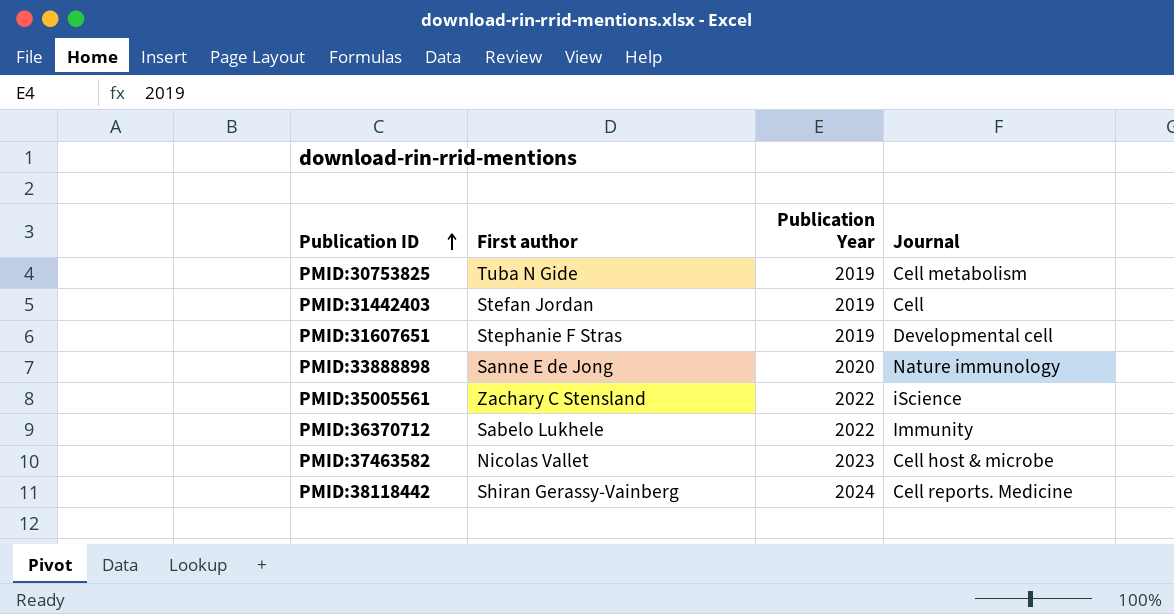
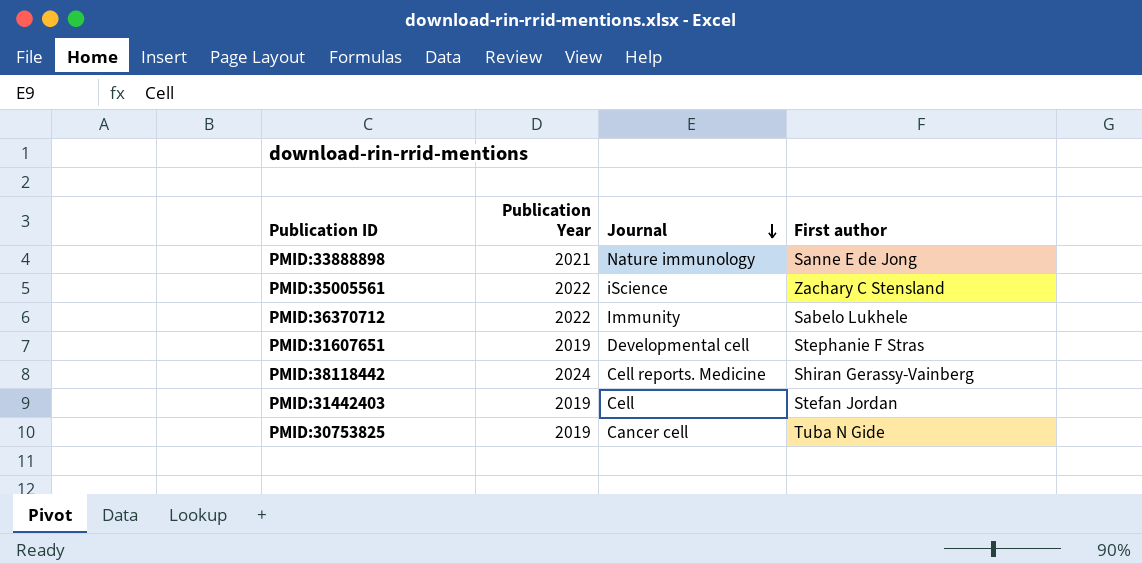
row order: Publication ID ascending -> Journal descending
column First author | position: 2 -> 4
row PMID:37463582: Nicolas Vallet | 2023 | Cell host & microbe -> none
PMID:33888898 | Publication Year: 2020 -> 2021
PMID:30753825 | Journal: Cell metabolism -> Cancer cell

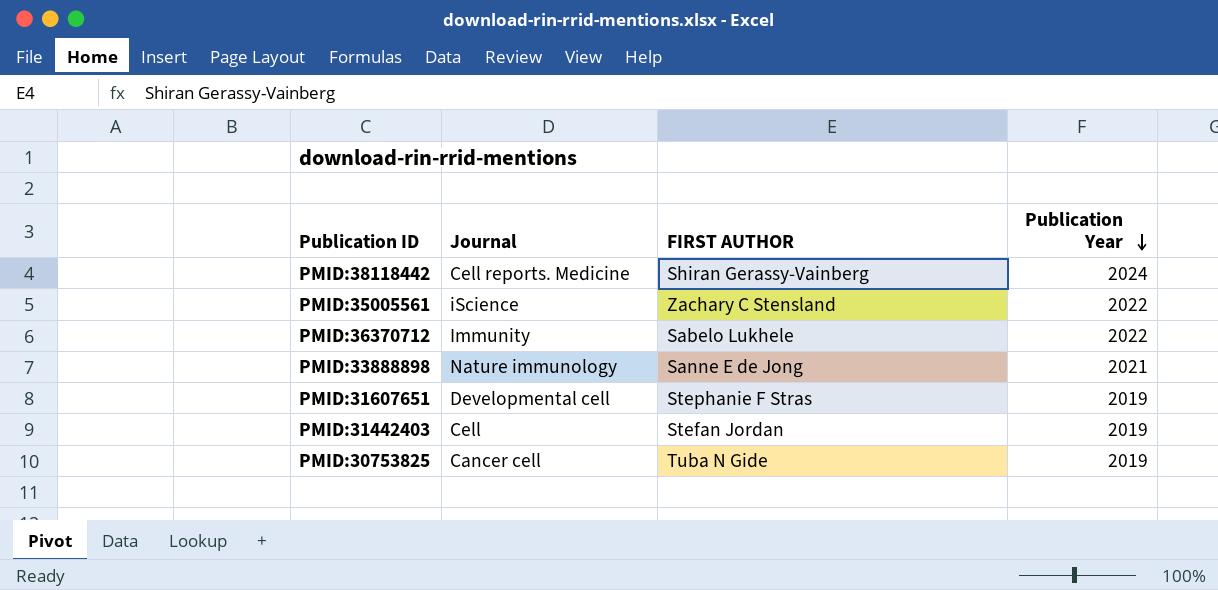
row order: Journal descending -> Publication Year descending
column name: First author -> FIRST AUTHOR
column Publication Year | position: 2 -> 4

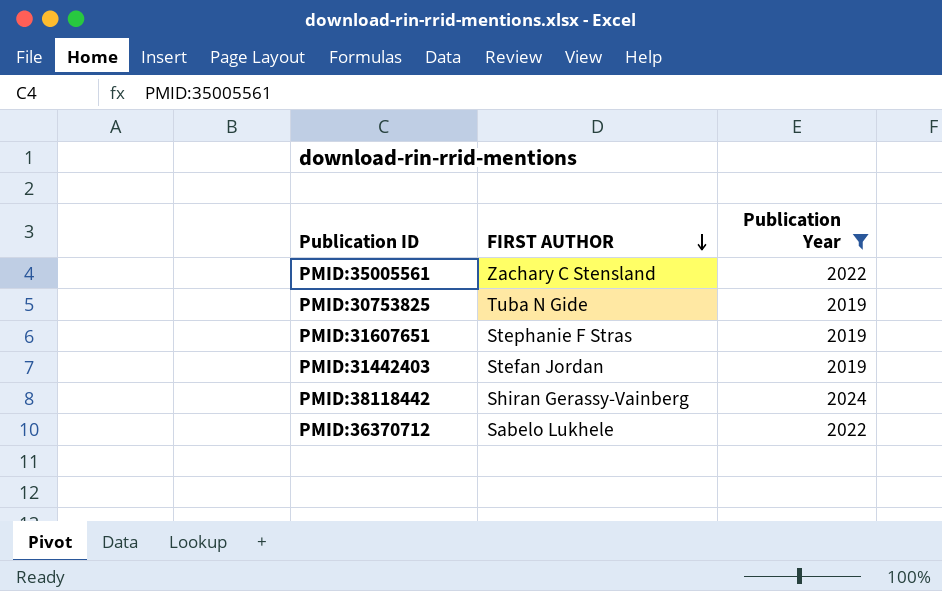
filter: none -> Publication Year != 2021
row order: Publication Year descending -> FIRST AUTHOR descending
column Journal | position: 2 -> none

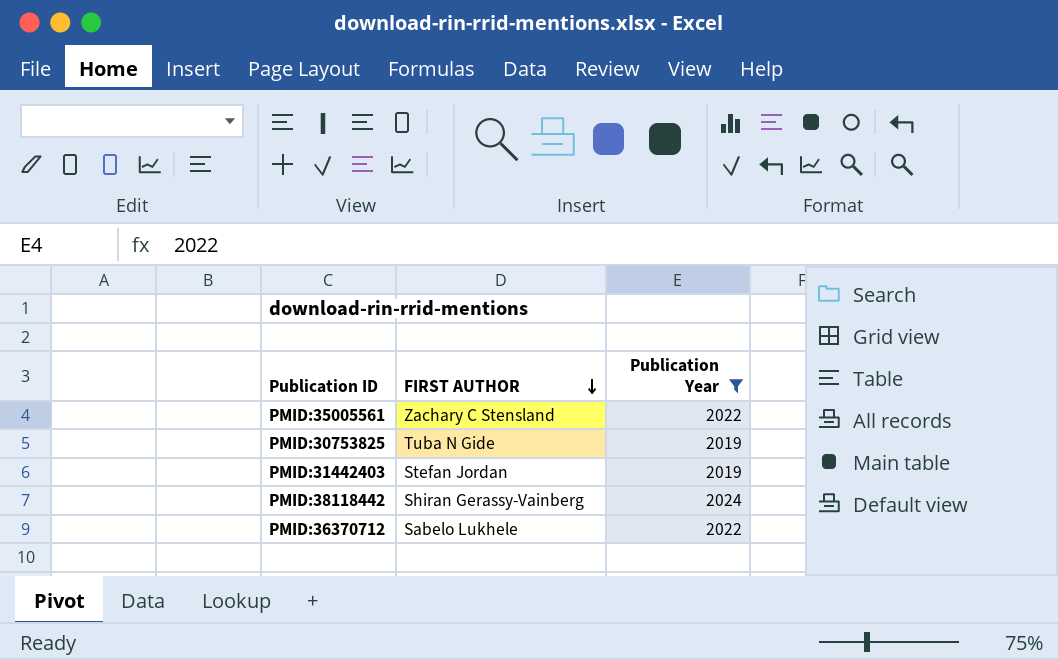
row PMID:31607651: Stephanie F Stras | 2019 -> none

